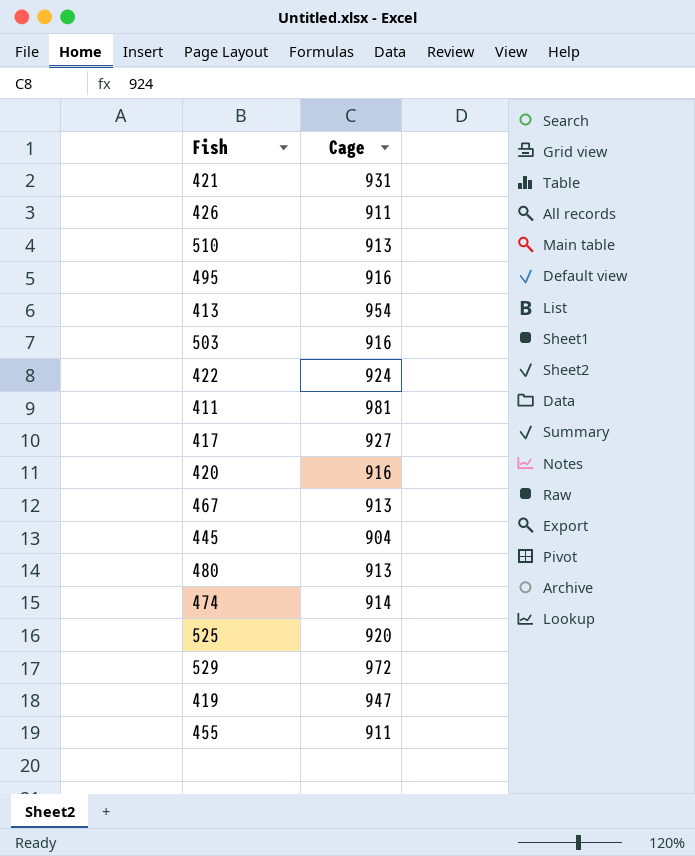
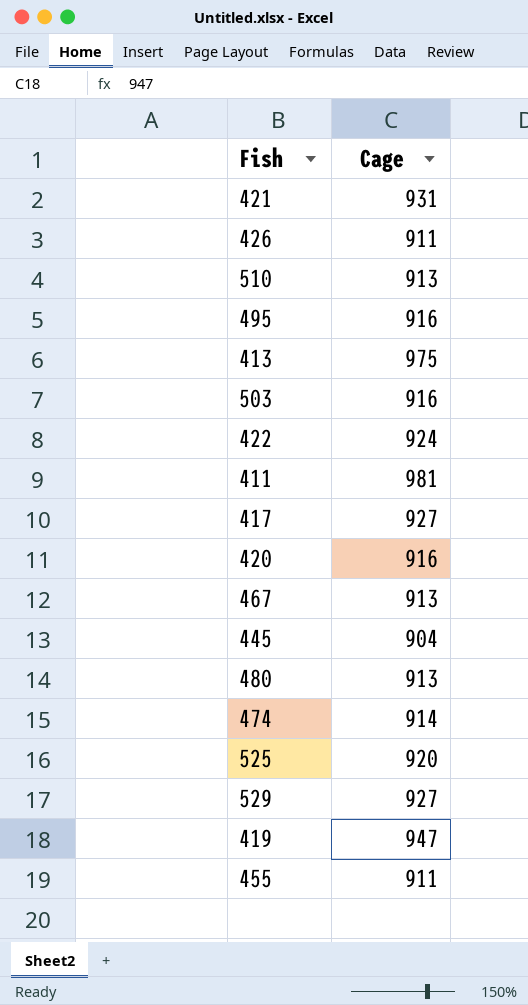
413 | Cage: 954 -> 975
529 | Cage: 972 -> 927

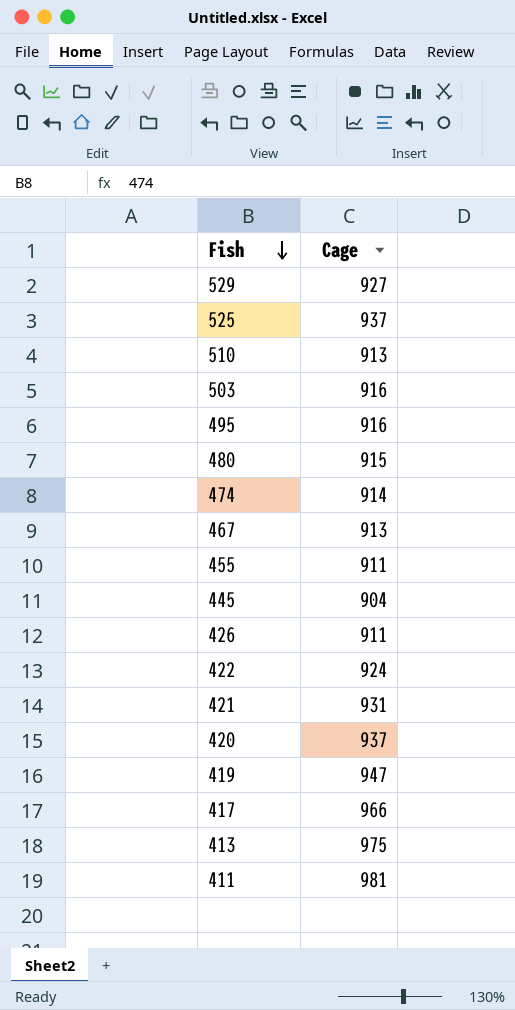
row order: none -> Fish descending
525 | Cage: 920 -> 937
480 | Cage: 913 -> 915
420 | Cage: 916 -> 937
417 | Cage: 927 -> 966

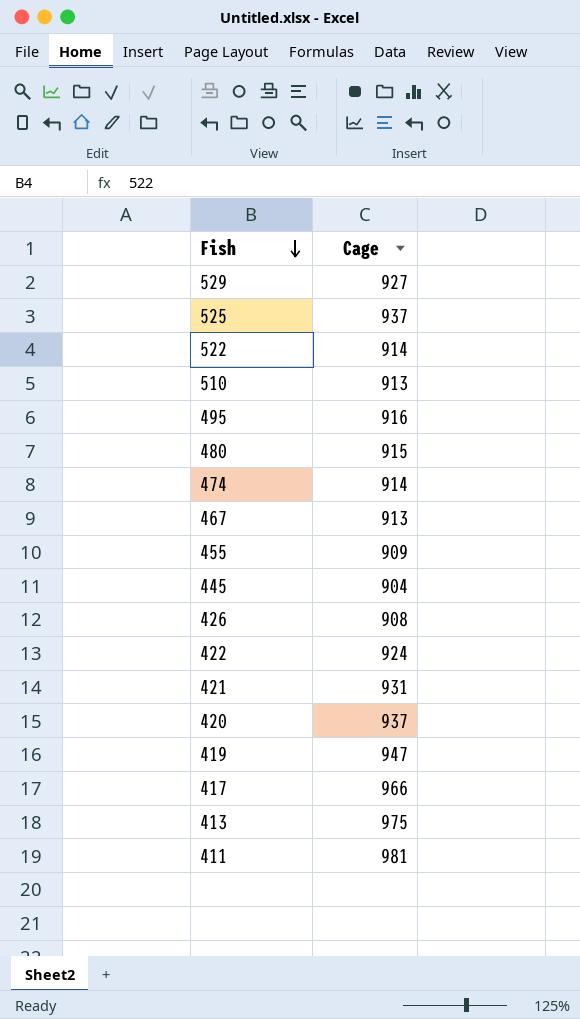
row 503: 916 -> none
row 522: none -> 914
455 | Cage: 911 -> 909
426 | Cage: 911 -> 908

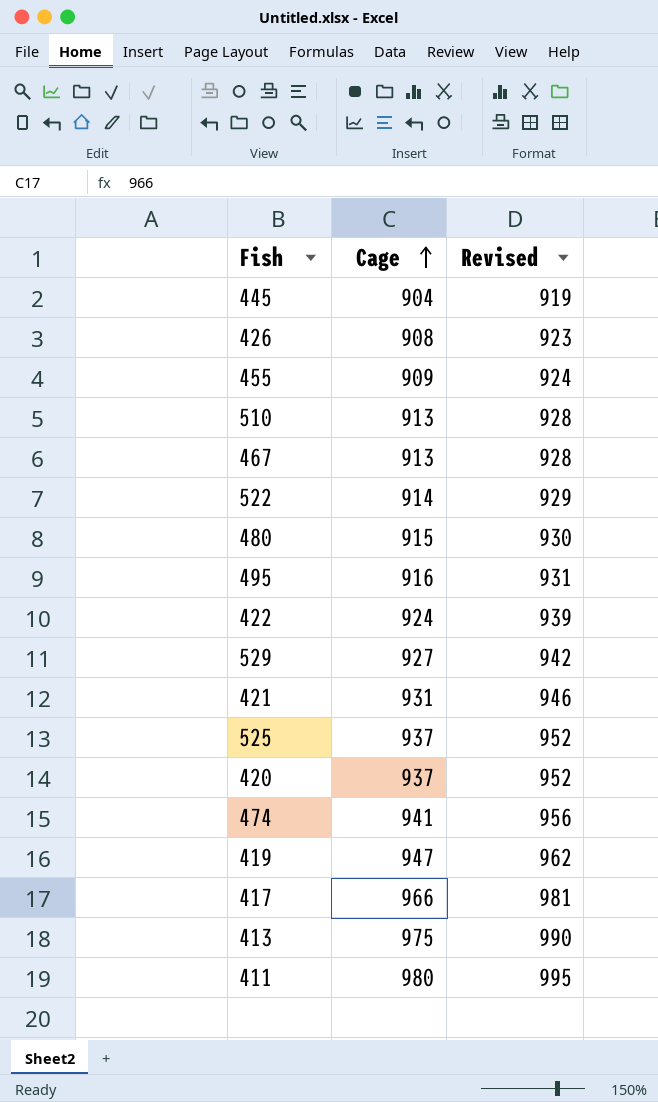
row order: Fish descending -> Cage ascending
column Revised | formula: none -> [Cage] + 15
474 | Cage: 914 -> 941
411 | Cage: 981 -> 980

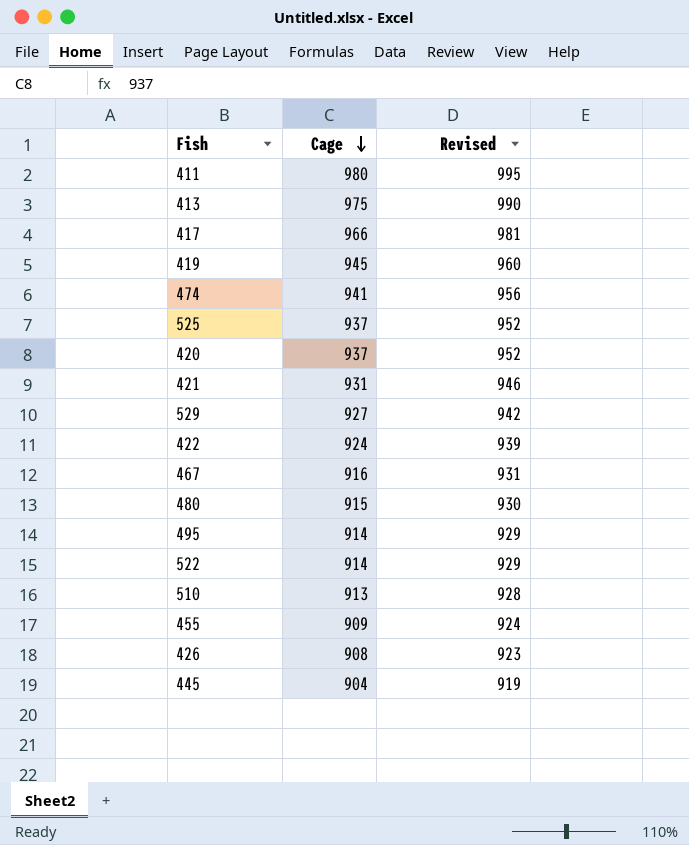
row order: Cage ascending -> Cage descending
419 | Cage: 947 -> 945
419 | Revised: 962 -> 960
467 | Cage: 913 -> 916
467 | Revised: 928 -> 931
495 | Cage: 916 -> 914
495 | Revised: 931 -> 929

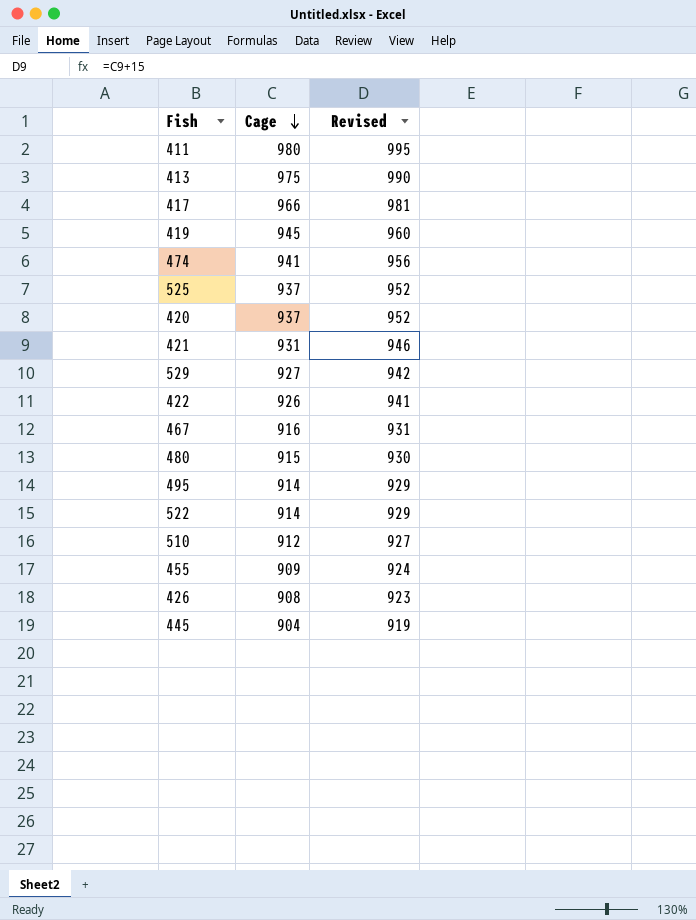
422 | Cage: 924 -> 926
422 | Revised: 939 -> 941
510 | Cage: 913 -> 912
510 | Revised: 928 -> 927

